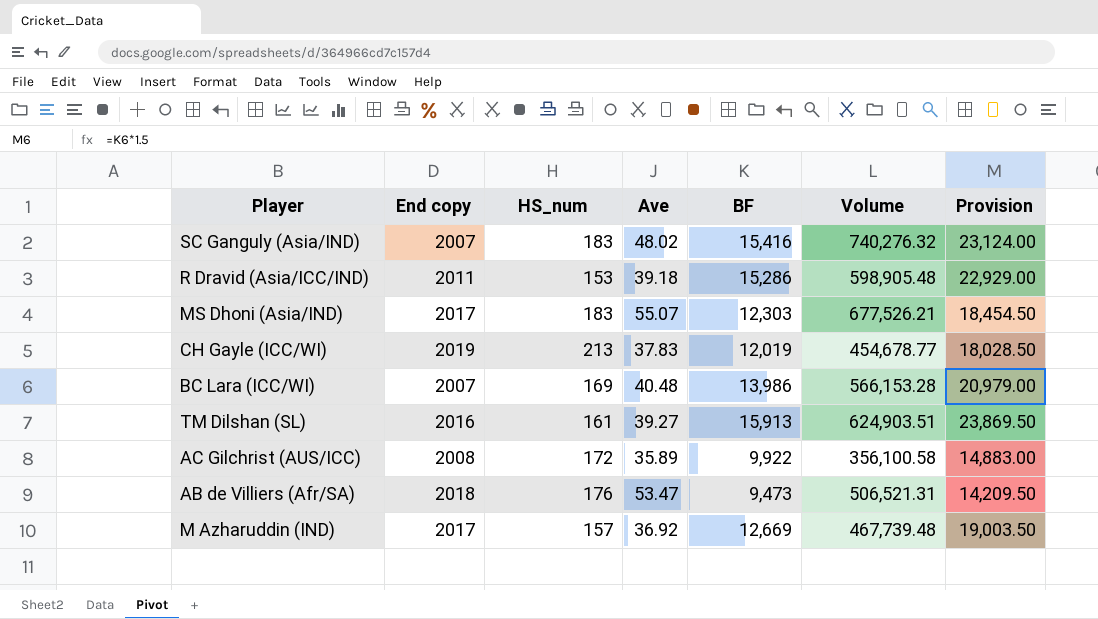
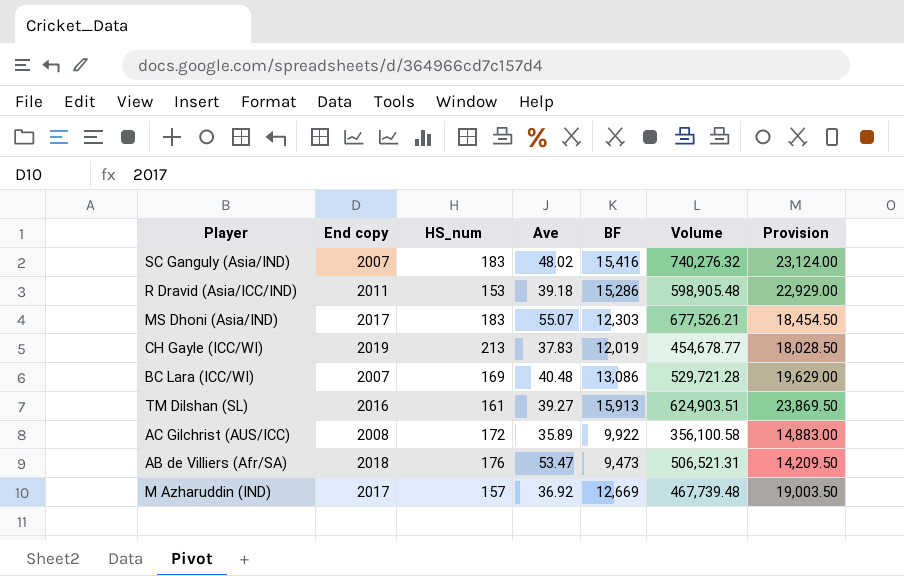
BC Lara (ICC/WI) | BF: 13,986 -> 13,086
BC Lara (ICC/WI) | Volume: 566,153.28 -> 529,721.28
BC Lara (ICC/WI) | Provision: 20,979.00 -> 19,629.00

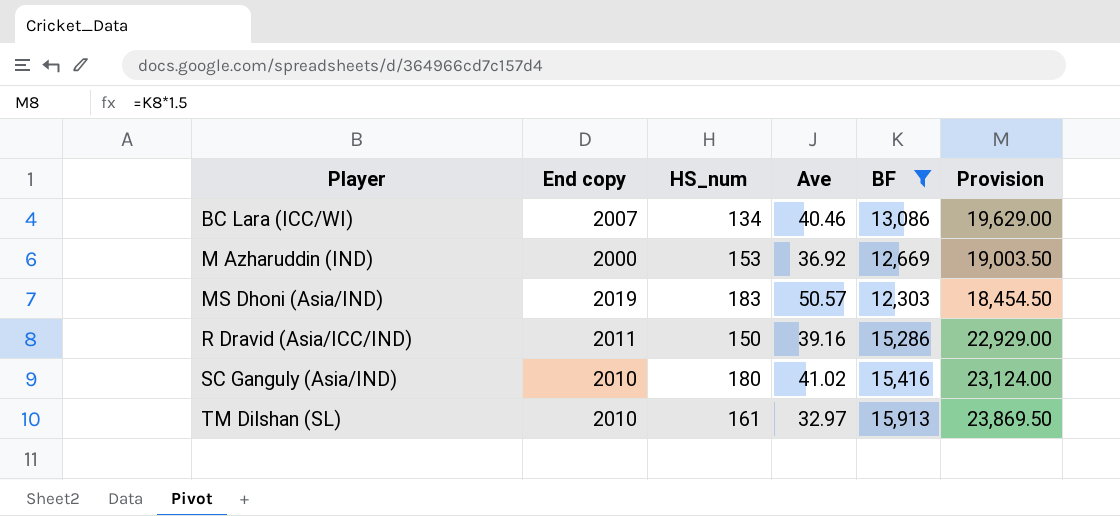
filter: none -> BF >= 12,303
row order: none -> Player ascending
column Volume | formula: [Ave] * [BF] -> none
BC Lara (ICC/WI) | HS_num: 169 -> 134
BC Lara (ICC/WI) | Ave: 40.48 -> 40.46
M Azharuddin (IND) | End copy: 2017 -> 2000
M Azharuddin (IND) | HS_num: 157 -> 153
MS Dhoni (Asia/IND) | End copy: 2017 -> 2019
MS Dhoni (Asia/IND) | Ave: 55.07 -> 50.57
R Dravid (Asia/ICC/IND) | HS_num: 153 -> 150
R Dravid (Asia/ICC/IND) | Ave: 39.18 -> 39.16
SC Ganguly (Asia/IND) | End copy: 2007 -> 2010
SC Ganguly (Asia/IND) | HS_num: 183 -> 180
SC Ganguly (Asia/IND) | Ave: 48.02 -> 41.02
TM Dilshan (SL) | End copy: 2016 -> 2010
TM Dilshan (SL) | Ave: 39.27 -> 32.97

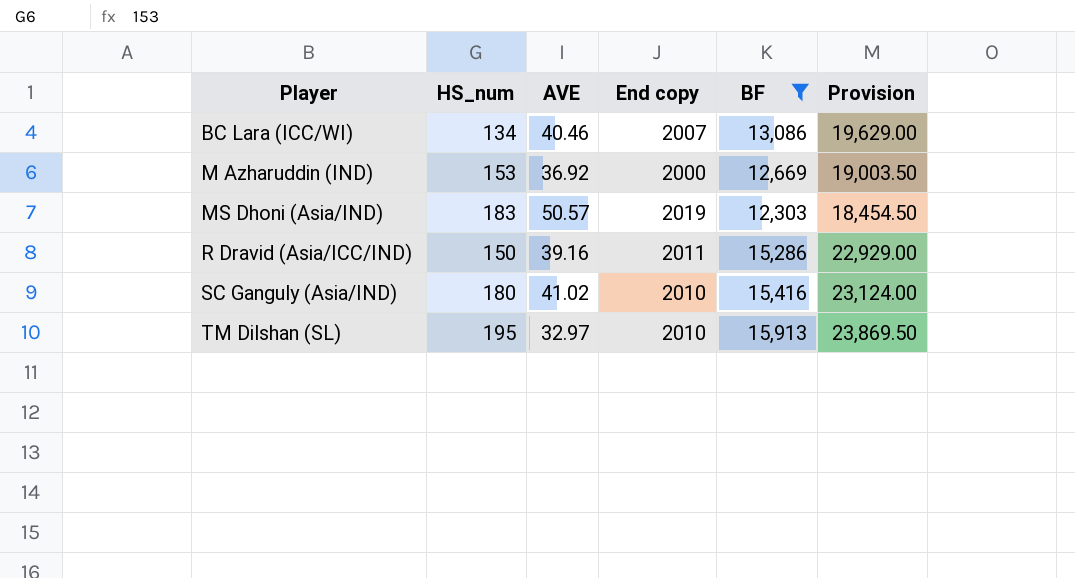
column name: Ave -> AVE
column End copy | position: 2 -> 4
TM Dilshan (SL) | HS_num: 161 -> 195

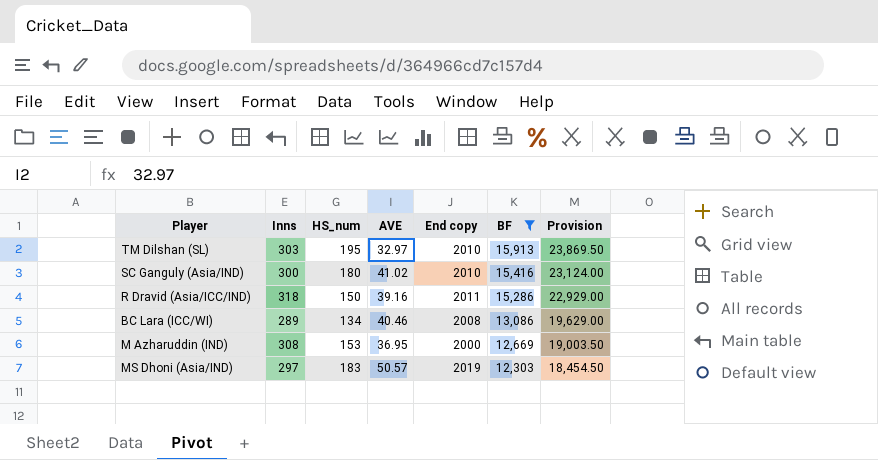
row order: Player ascending -> BF descending
column Inns | position: none -> 2
BC Lara (ICC/WI) | End copy: 2007 -> 2008
M Azharuddin (IND) | AVE: 36.92 -> 36.95

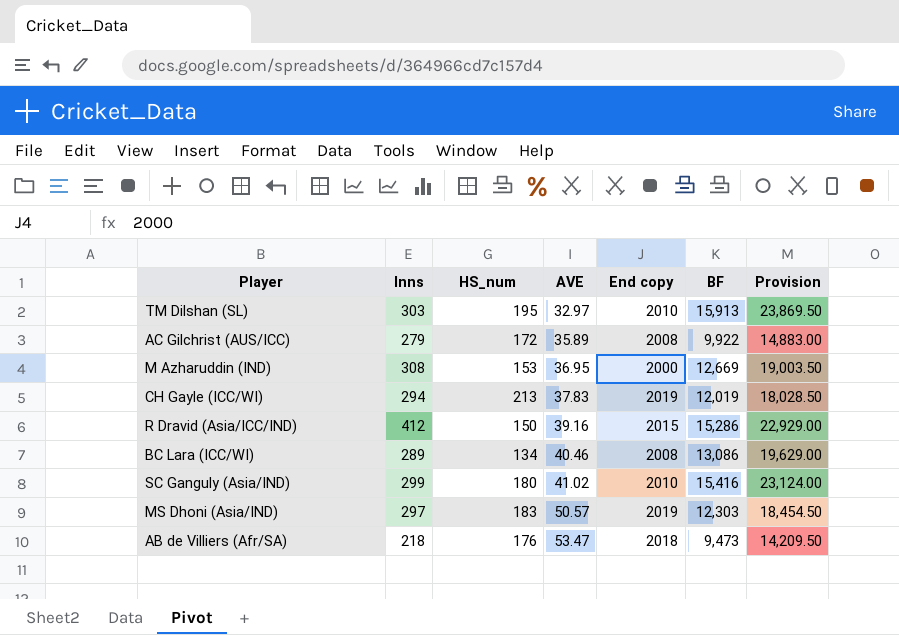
filter: BF >= 12,303 -> none
row order: BF descending -> AVE ascending
R Dravid (Asia/ICC/IND) | Inns: 318 -> 412
R Dravid (Asia/ICC/IND) | End copy: 2011 -> 2015
SC Ganguly (Asia/IND) | Inns: 300 -> 299

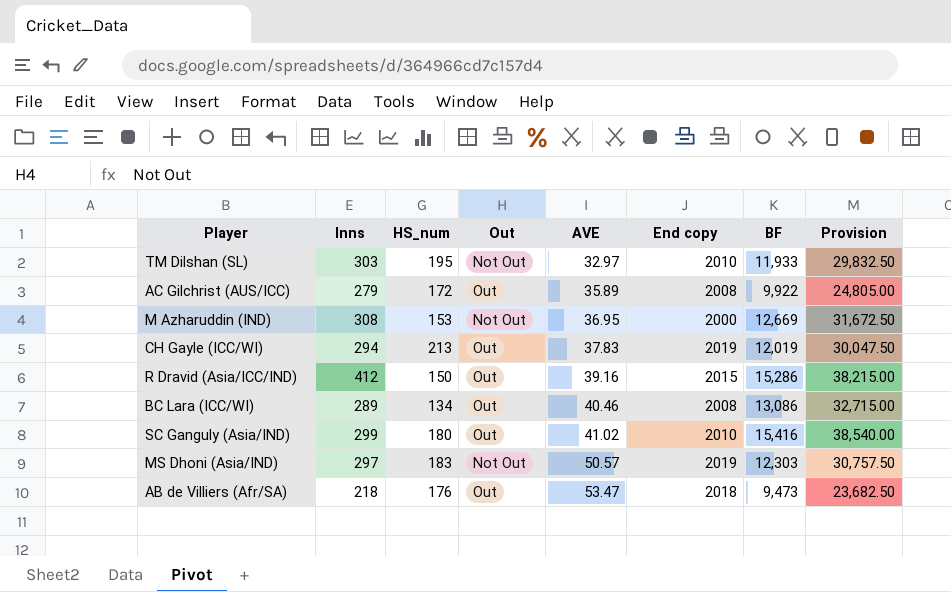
column Out | position: none -> 4
column Provision | formula: [BF] * 1.5 -> [BF] * 2.5
TM Dilshan (SL) | BF: 15,913 -> 11,933

